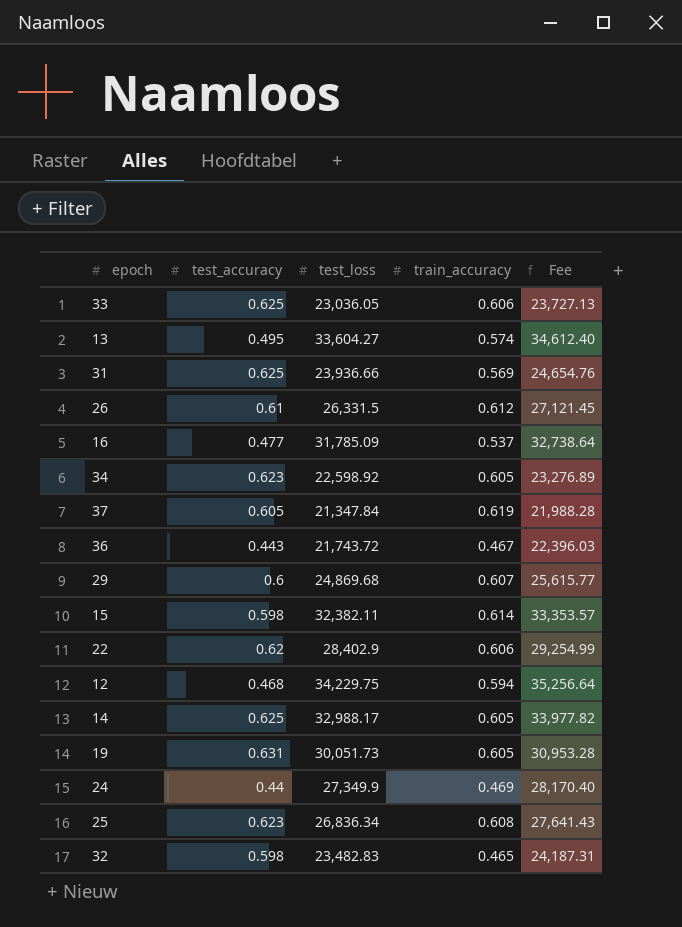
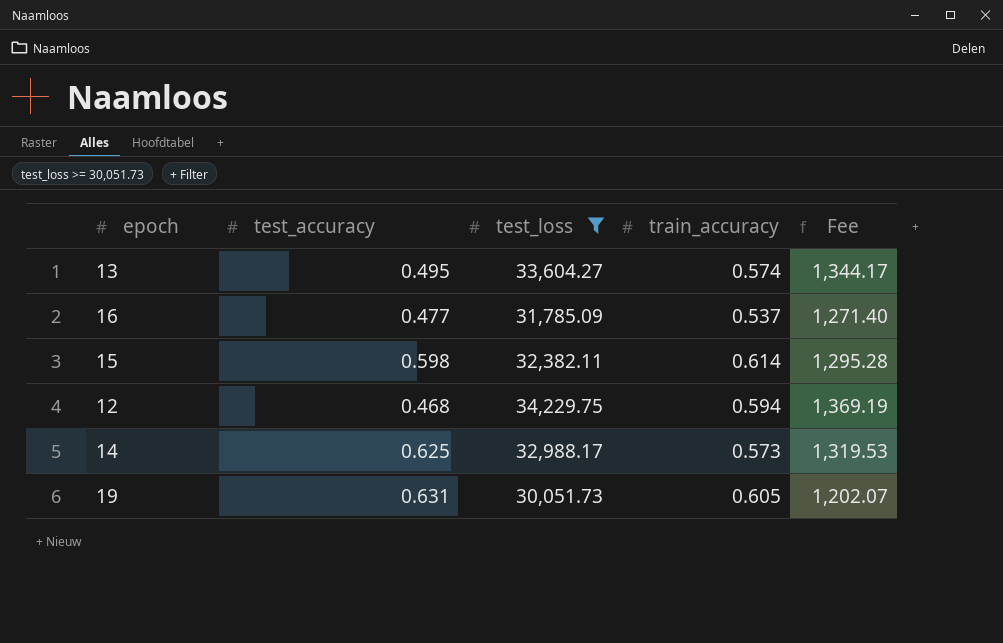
filter: none -> test_loss >= 30,051.73
column Fee | formula: [test_loss] * 1.03 -> [test_loss] * 0.04
14 | train_accuracy: 0.605 -> 0.573

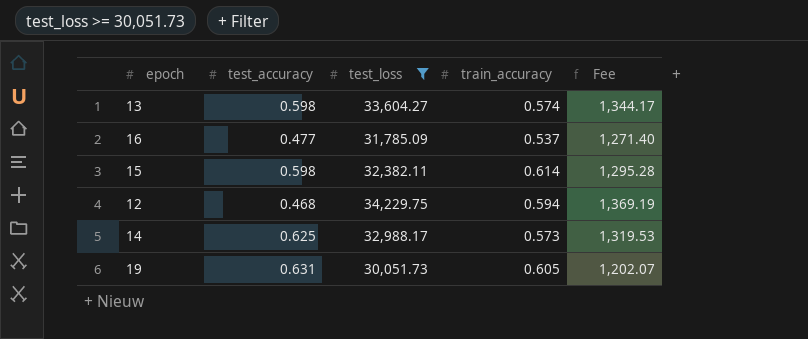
13 | test_accuracy: 0.495 -> 0.598

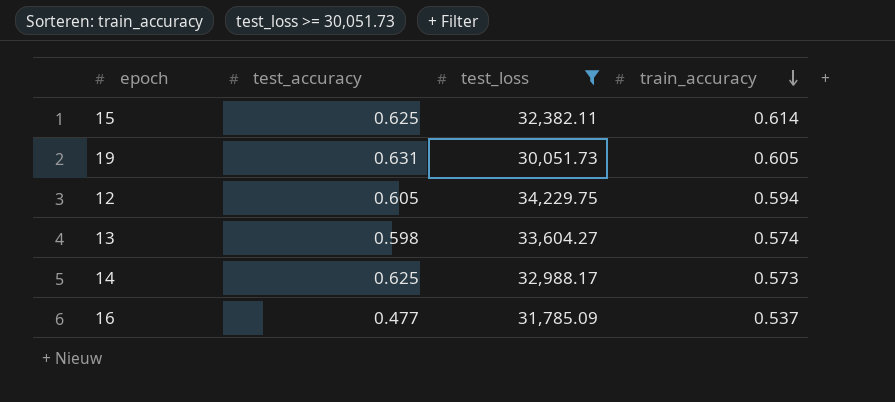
row order: none -> train_accuracy descending
column Fee | formula: [test_loss] * 0.04 -> none
15 | test_accuracy: 0.598 -> 0.625
12 | test_accuracy: 0.468 -> 0.605

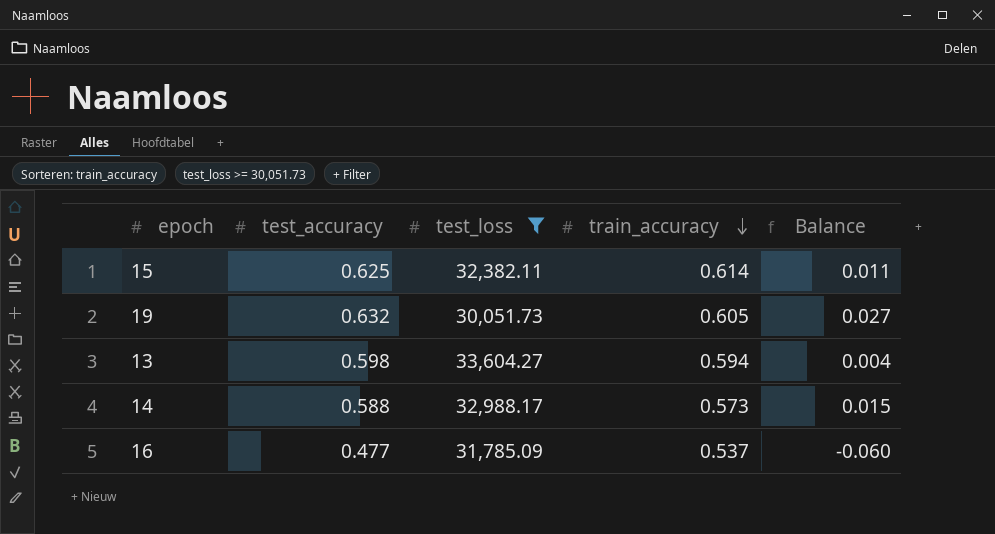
column Balance | formula: none -> [test_accuracy] - [train_accuracy]
row 12: 0.605 | 34,229.75 | 0.594 -> none
19 | test_accuracy: 0.631 -> 0.632
13 | train_accuracy: 0.574 -> 0.594
14 | test_accuracy: 0.625 -> 0.588

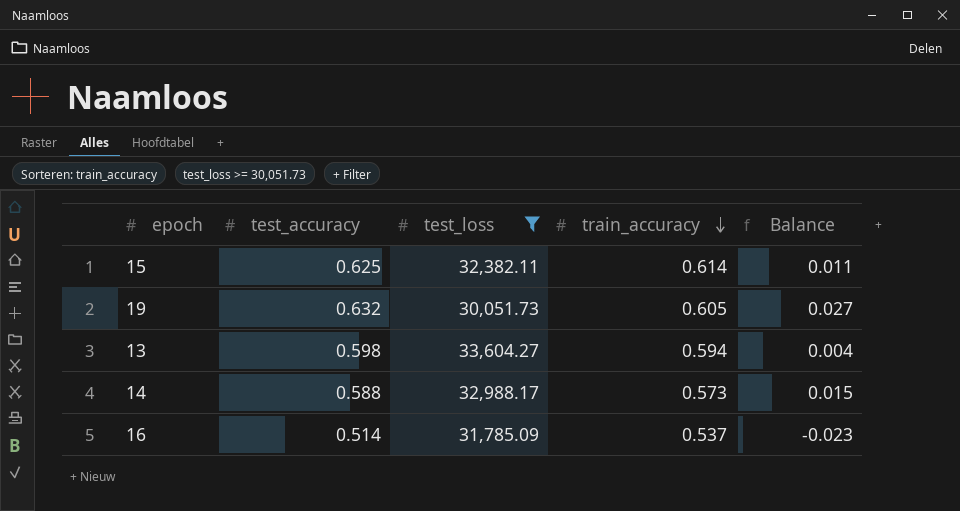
16 | test_accuracy: 0.477 -> 0.514
16 | Balance: -0.060 -> -0.023

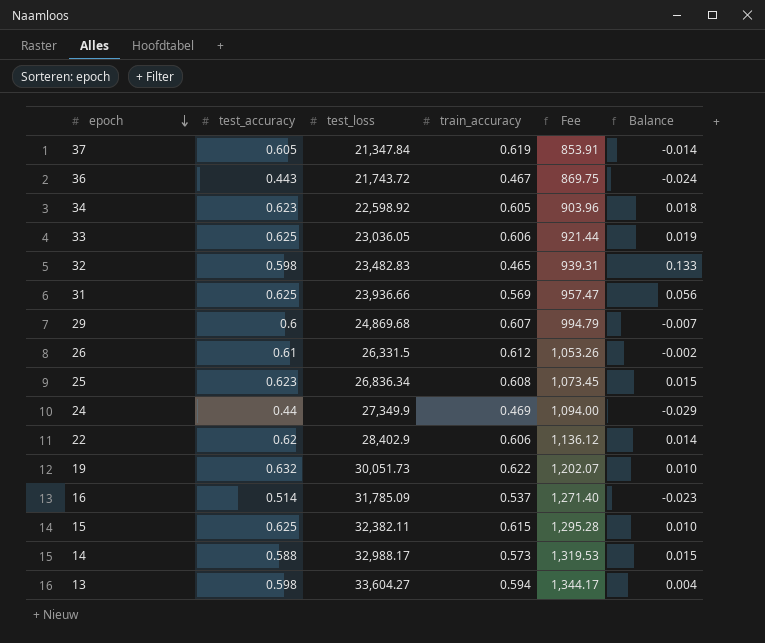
filter: test_loss >= 30,051.73 -> none
row order: train_accuracy descending -> epoch descending
column Fee | formula: none -> [test_loss] * 0.04
19 | train_accuracy: 0.605 -> 0.622
19 | Balance: 0.027 -> 0.010
15 | train_accuracy: 0.614 -> 0.615
15 | Balance: 0.011 -> 0.010

